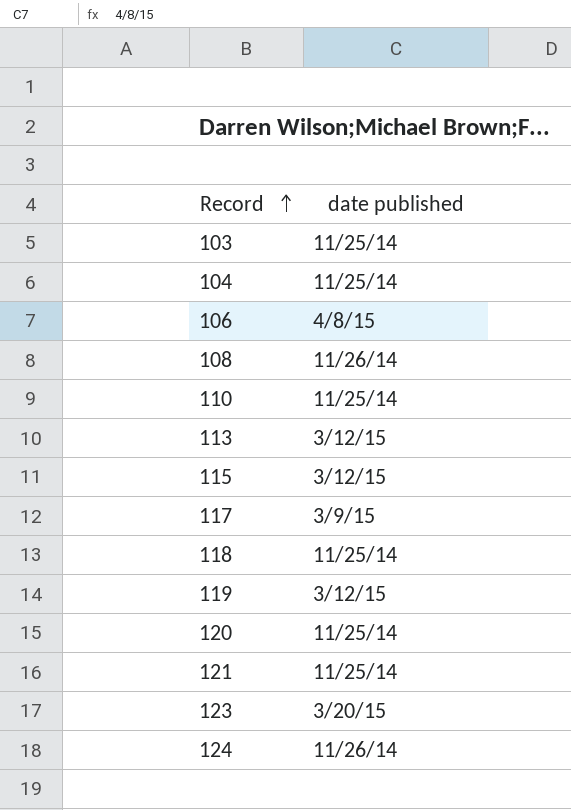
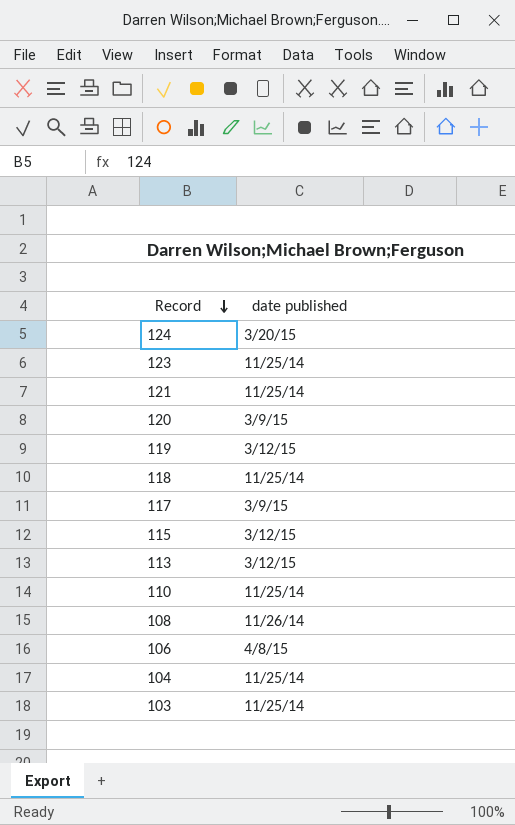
row order: Record ascending -> Record descending
124 | date published: 11/26/14 -> 3/20/15
123 | date published: 3/20/15 -> 11/25/14
120 | date published: 11/25/14 -> 3/9/15

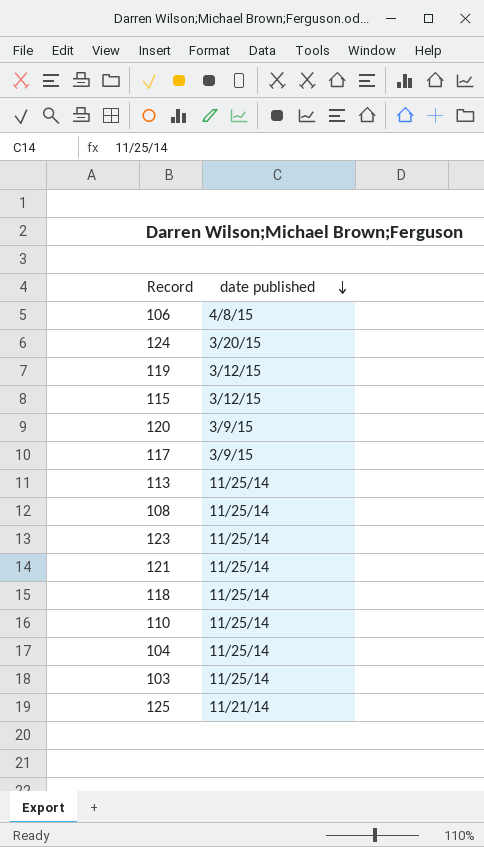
row order: Record descending -> date published descending
113 | date published: 3/12/15 -> 11/25/14
108 | date published: 11/26/14 -> 11/25/14
row 125: none -> 11/21/14

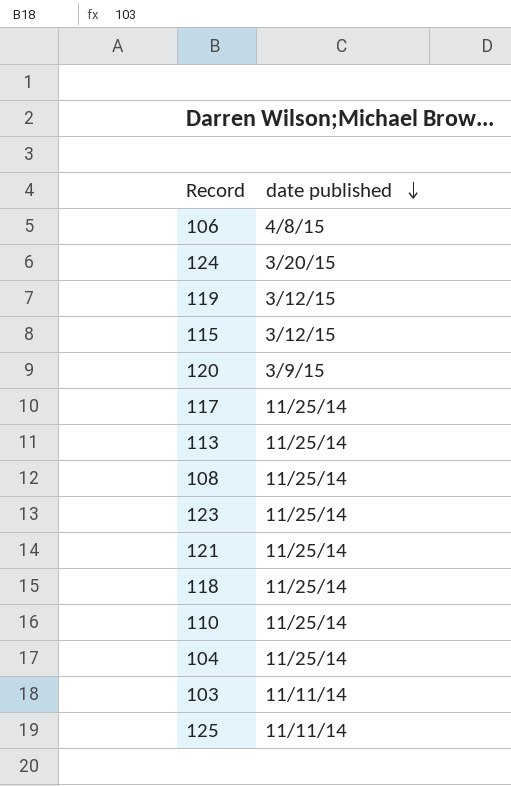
117 | date published: 3/9/15 -> 11/25/14
103 | date published: 11/25/14 -> 11/11/14
125 | date published: 11/21/14 -> 11/11/14

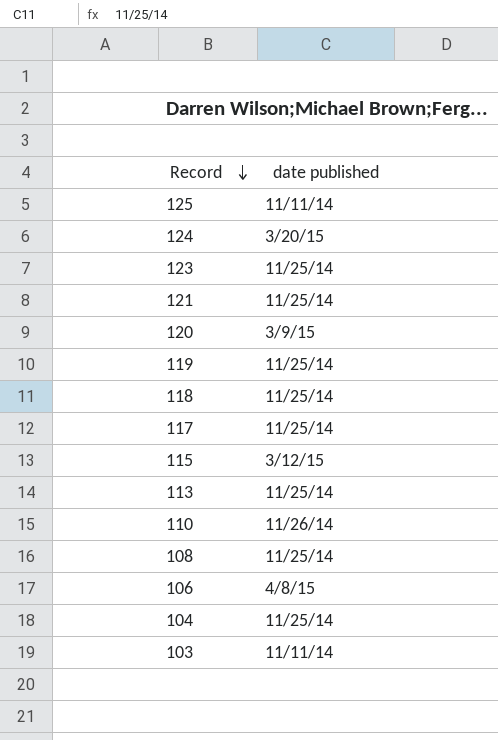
row order: date published descending -> Record descending
119 | date published: 3/12/15 -> 11/25/14
110 | date published: 11/25/14 -> 11/26/14

